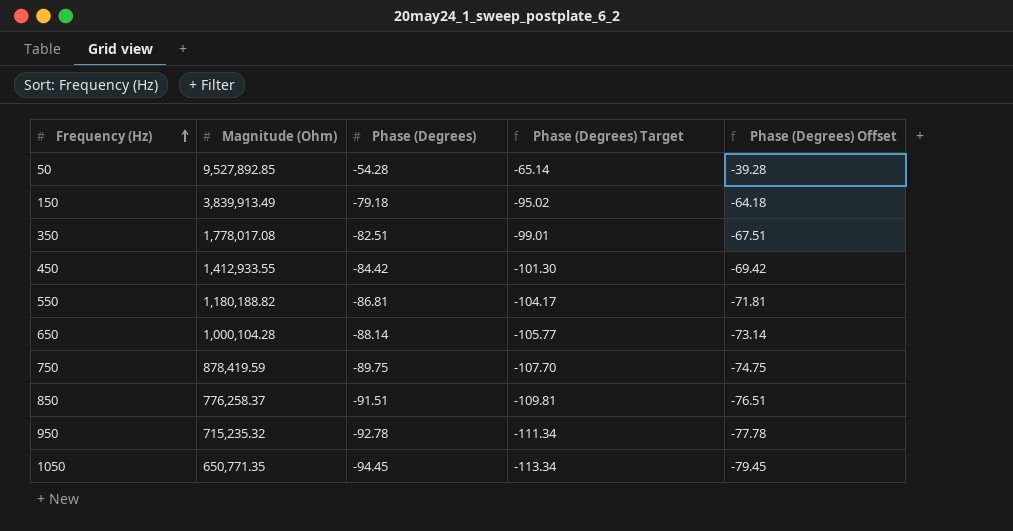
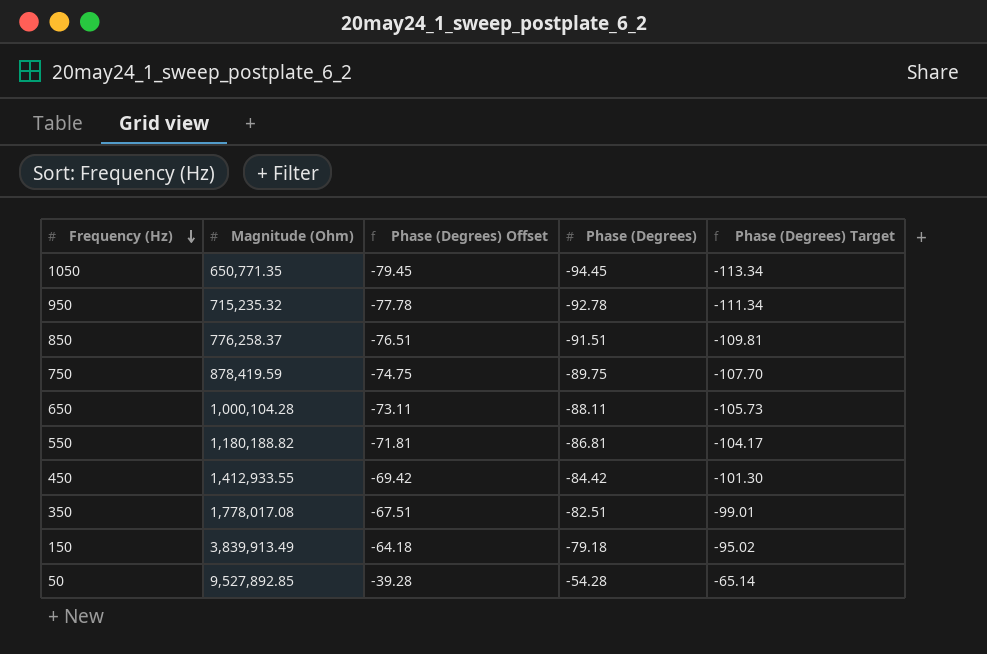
row order: Frequency (Hz) ascending -> Frequency (Hz) descending
column Phase (Degrees) Offset | position: 5 -> 3
650 | Phase (Degrees) Offset: -73.14 -> -73.11
650 | Phase (Degrees): -88.14 -> -88.11
650 | Phase (Degrees) Target: -105.77 -> -105.73

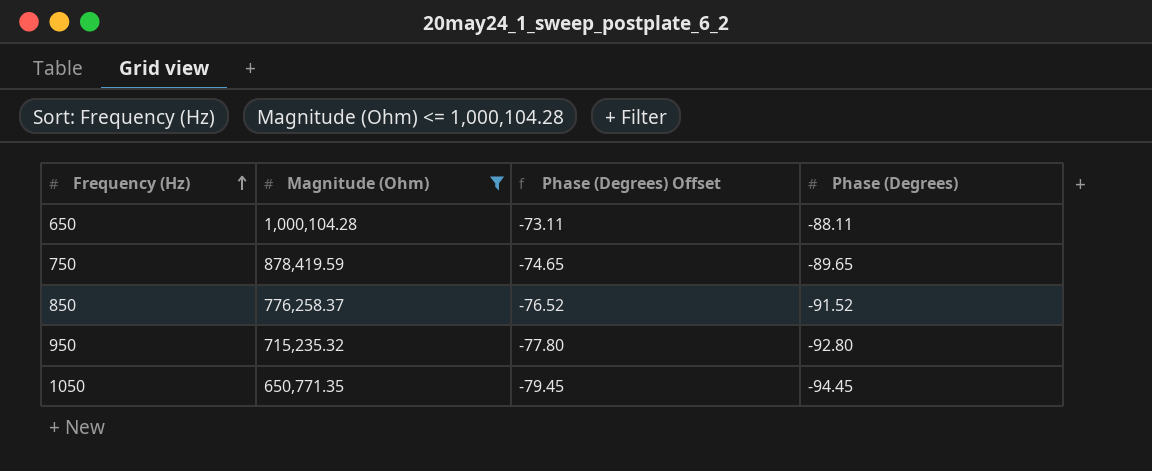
filter: none -> Magnitude (Ohm) <= 1,000,104.28
row order: Frequency (Hz) descending -> Frequency (Hz) ascending
column Phase (Degrees) Target | formula: [Phase (Degrees)] * 1.2 -> none
750 | Phase (Degrees) Offset: -74.75 -> -74.65
750 | Phase (Degrees): -89.75 -> -89.65
850 | Phase (Degrees) Offset: -76.51 -> -76.52
850 | Phase (Degrees): -91.51 -> -91.52
950 | Phase (Degrees) Offset: -77.78 -> -77.80
950 | Phase (Degrees): -92.78 -> -92.80

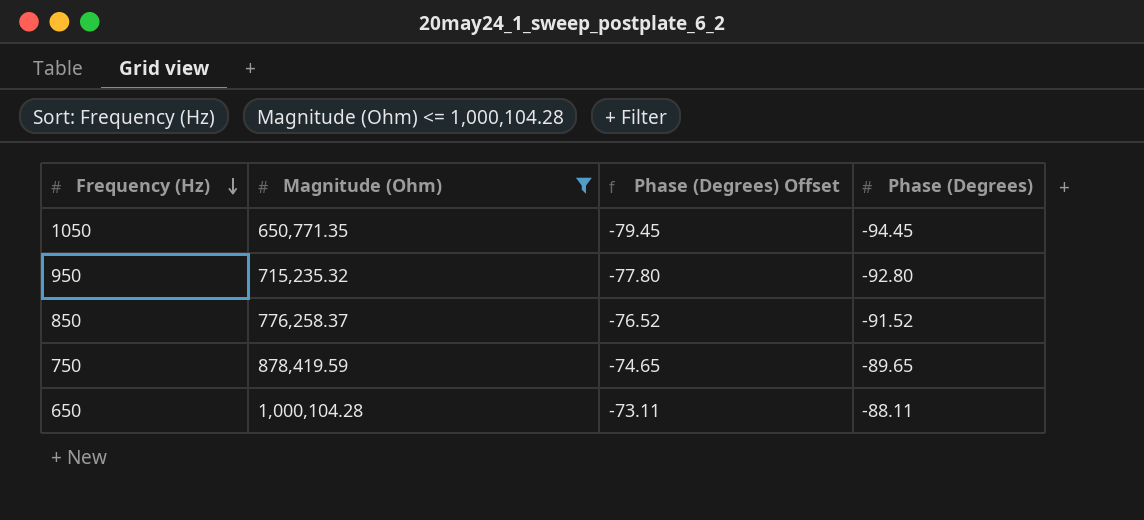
row order: Frequency (Hz) ascending -> Frequency (Hz) descending

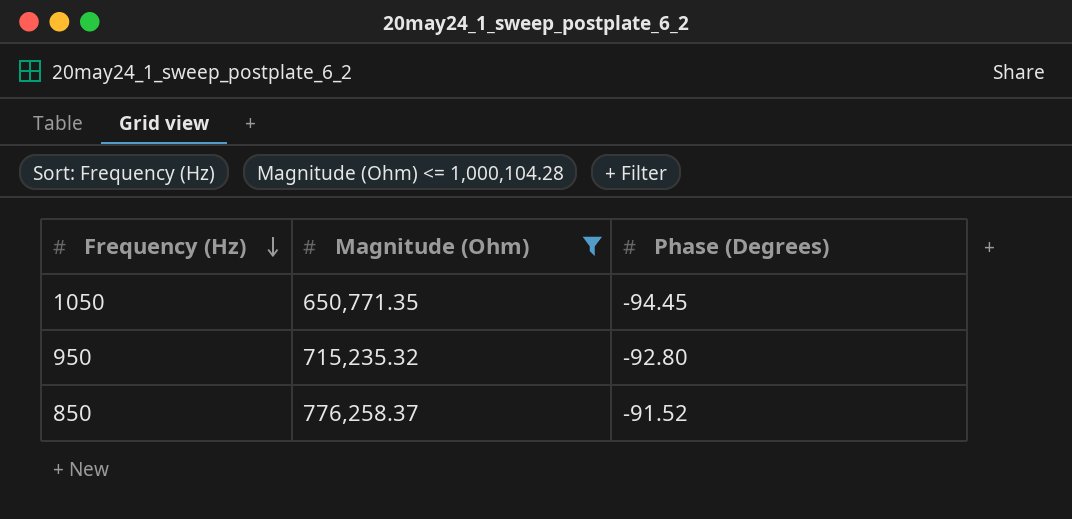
column Phase (Degrees) Offset | formula: [Phase (Degrees)] + 15 -> none
row 750: 878,419.59 | -74.65 | -89.65 -> none
row 650: 1,000,104.28 | -73.11 | -88.11 -> none

